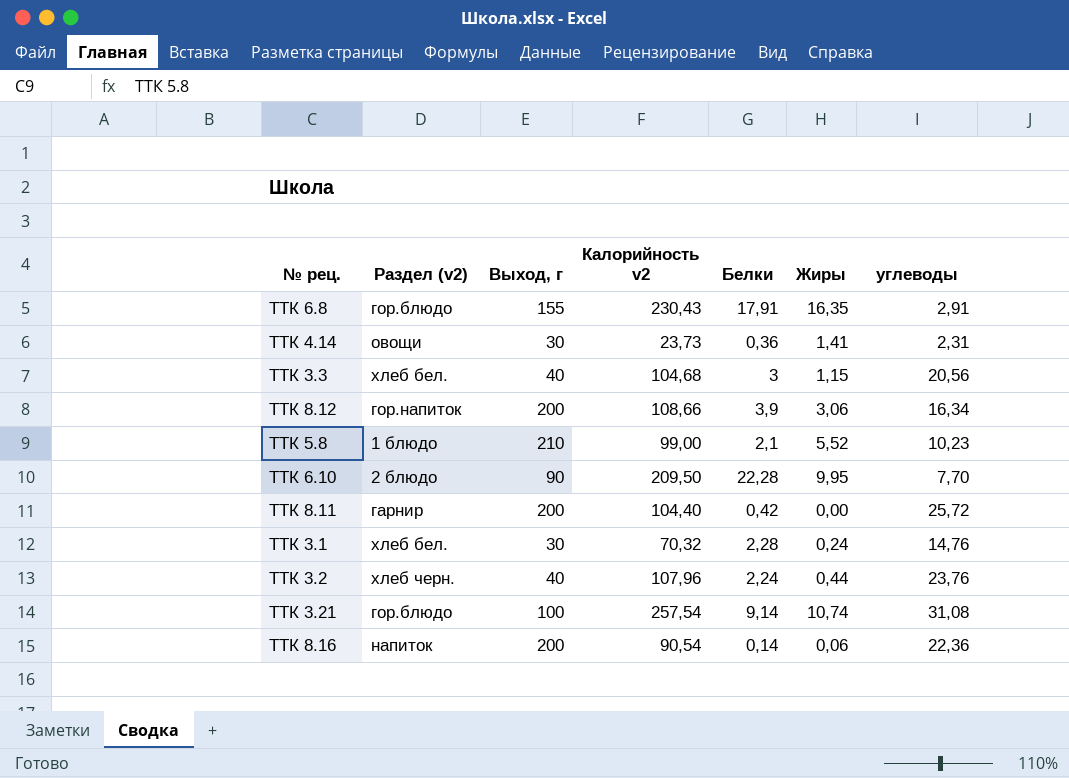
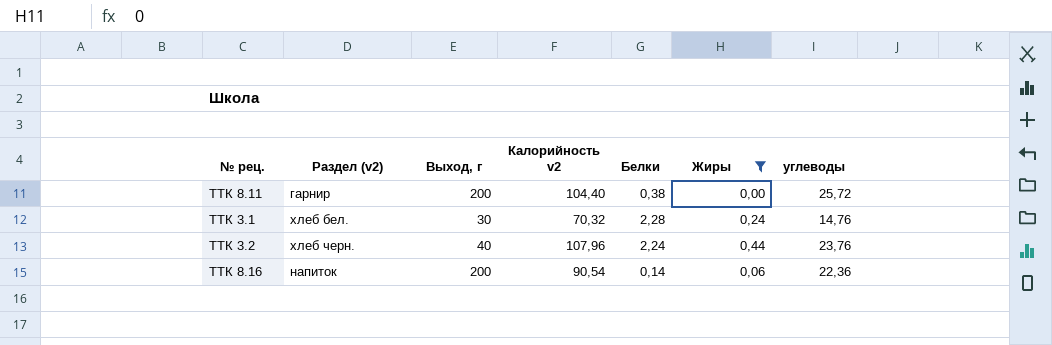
filter: none -> Жиры <= 0,44
ТТК 8.11 | Белки: 0,42 -> 0,38

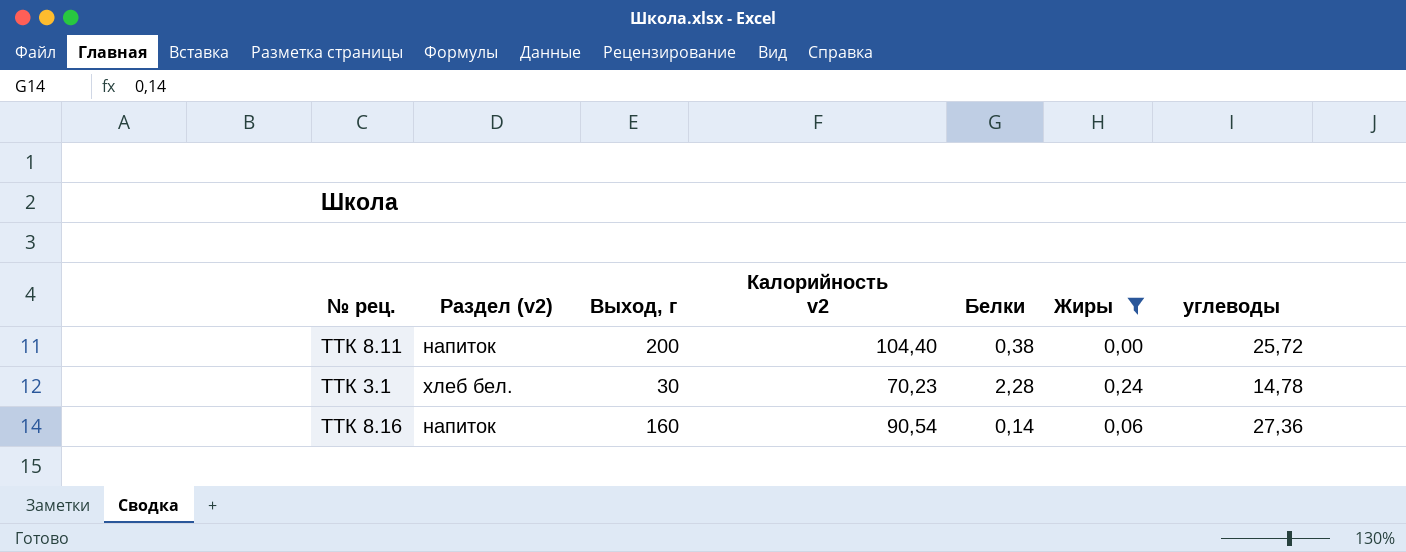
row ТТК 3.2: хлеб черн. | 40 | 107,96 | 2,24 | 0,44 | 23,76 -> none
ТТК 8.11 | Раздел (v2): гарнир -> напиток
ТТК 3.1 | Калорийность v2: 70,32 -> 70,23
ТТК 3.1 | углеводы: 14,76 -> 14,78
ТТК 8.16 | Выход, г: 200 -> 160
ТТК 8.16 | углеводы: 22,36 -> 27,36

